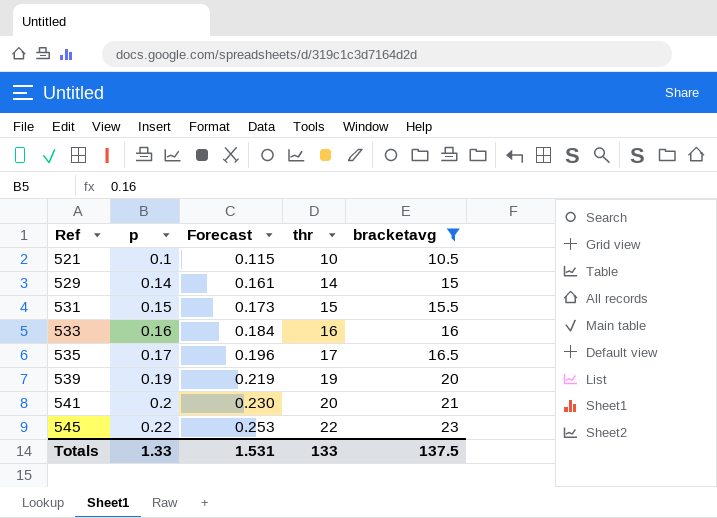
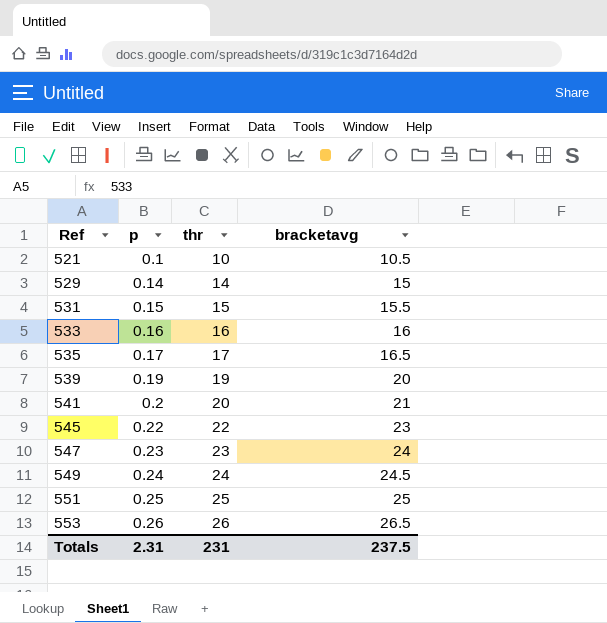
filter: bracketavg <= 23 -> none
column Forecast | formula: [p] * 1.15 -> none
Totals | p: 1.33 -> 2.31
Totals | thr: 133 -> 231
Totals | bracketavg: 137.5 -> 237.5

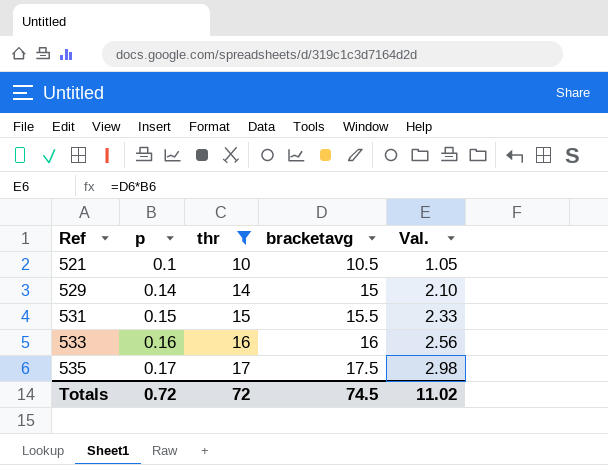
filter: none -> thr <= 17
column Val. | formula: none -> [p] * [bracketavg]
535 | bracketavg: 16.5 -> 17.5
Totals | p: 2.31 -> 0.72
Totals | thr: 231 -> 72
Totals | bracketavg: 237.5 -> 74.5

